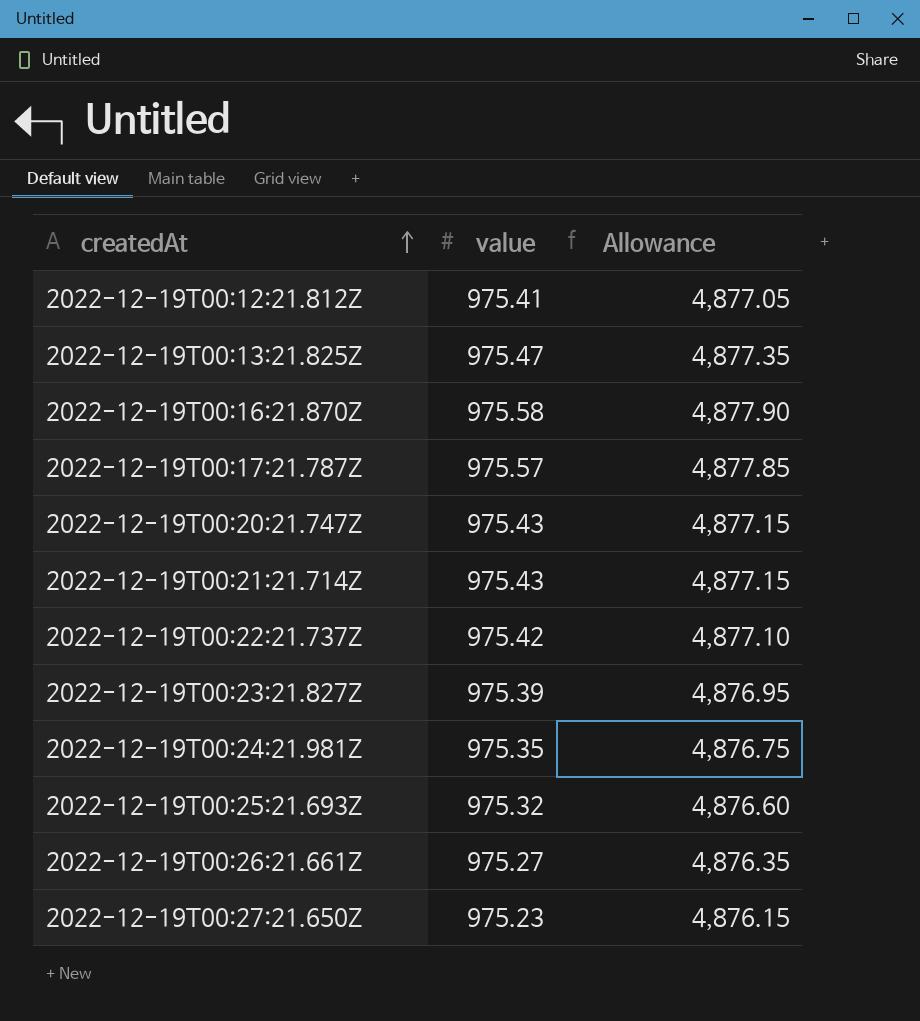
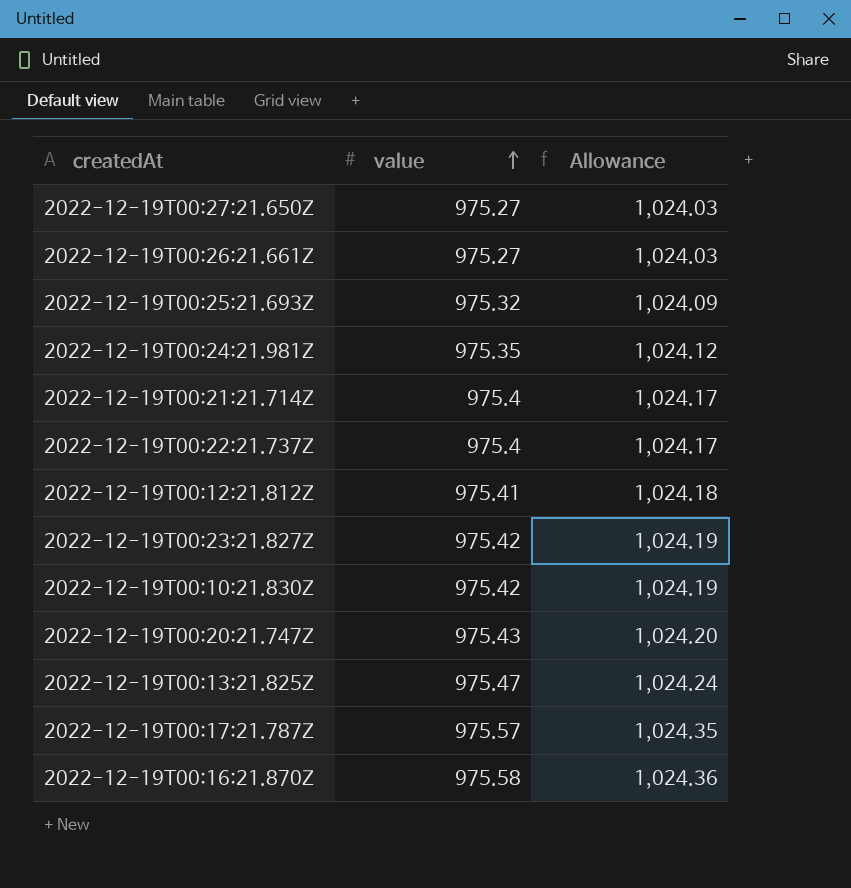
row order: createdAt ascending -> value ascending
column Allowance | formula: [value] * 5 -> [value] * 1.05
2022-12-19T00:27:21.650Z | value: 975.23 -> 975.27
2022-12-19T00:21:21.714Z | value: 975.43 -> 975.4
2022-12-19T00:22:21.737Z | value: 975.42 -> 975.4
2022-12-19T00:23:21.827Z | value: 975.39 -> 975.42
row 2022-12-19T00:10:21.830Z: none -> 975.42 | 1,024.19

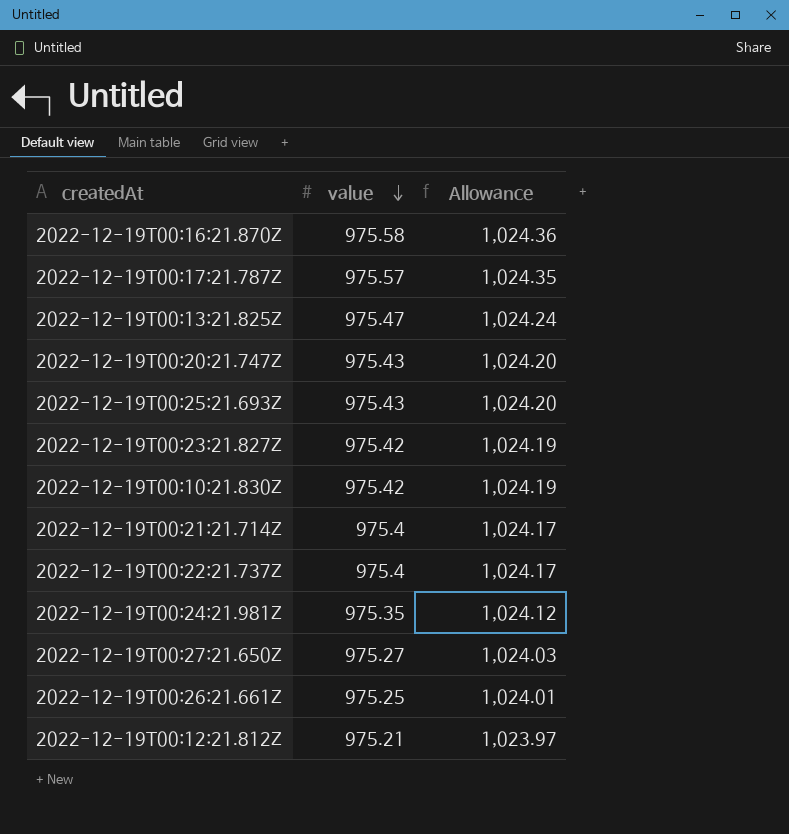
row order: value ascending -> value descending
2022-12-19T00:25:21.693Z | value: 975.32 -> 975.43
2022-12-19T00:25:21.693Z | Allowance: 1,024.09 -> 1,024.20
2022-12-19T00:26:21.661Z | value: 975.27 -> 975.25
2022-12-19T00:26:21.661Z | Allowance: 1,024.03 -> 1,024.01
2022-12-19T00:12:21.812Z | value: 975.41 -> 975.21
2022-12-19T00:12:21.812Z | Allowance: 1,024.18 -> 1,023.97

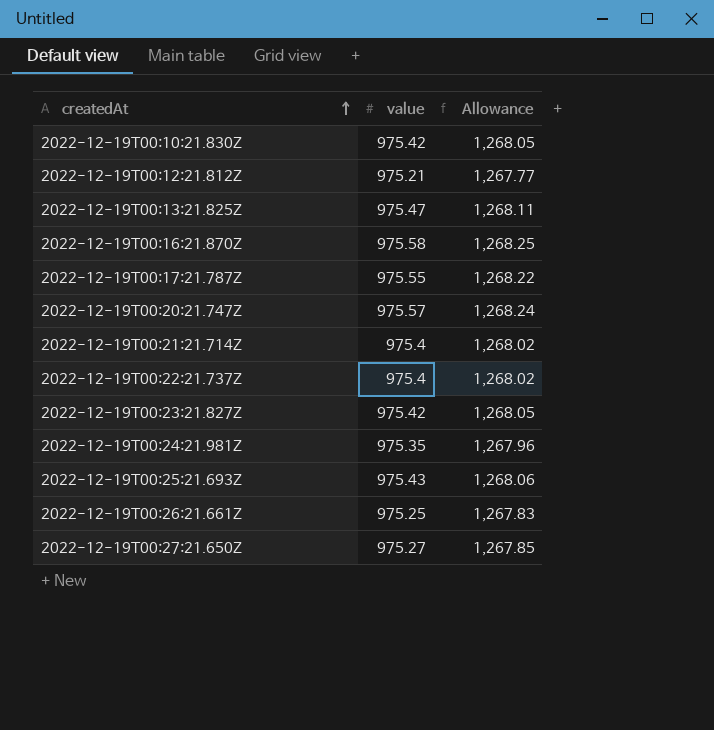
row order: value descending -> createdAt ascending
column Allowance | formula: [value] * 1.05 -> [value] * 1.3
2022-12-19T00:17:21.787Z | value: 975.57 -> 975.55
2022-12-19T00:20:21.747Z | value: 975.43 -> 975.57

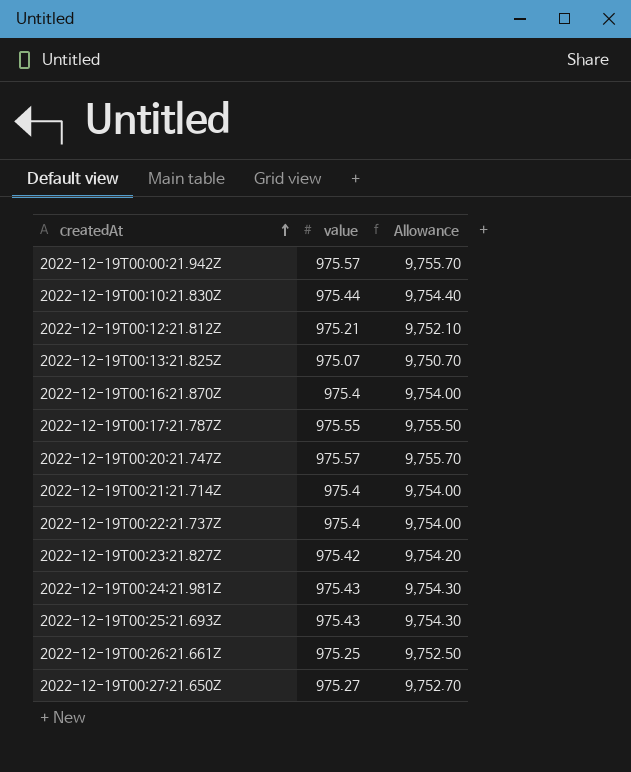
column Allowance | formula: [value] * 1.3 -> [value] * 10
row 2022-12-19T00:00:21.942Z: none -> 975.57 | 9,755.70
2022-12-19T00:10:21.830Z | value: 975.42 -> 975.44
2022-12-19T00:13:21.825Z | value: 975.47 -> 975.07
2022-12-19T00:16:21.870Z | value: 975.58 -> 975.4
2022-12-19T00:24:21.981Z | value: 975.35 -> 975.43

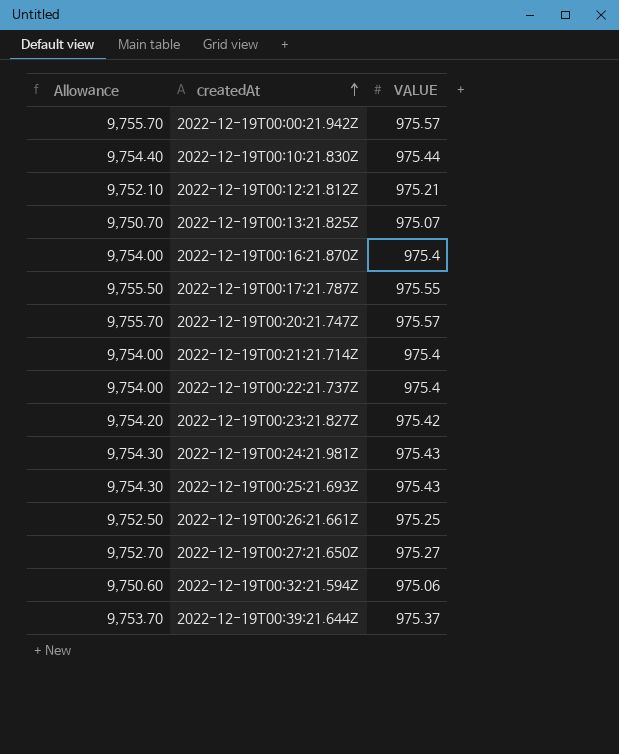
column Allowance | position: 3 -> 1
column name: value -> VALUE
row 2022-12-19T00:32:21.594Z: none -> 9,750.60 | 975.06
row 2022-12-19T00:39:21.644Z: none -> 9,753.70 | 975.37

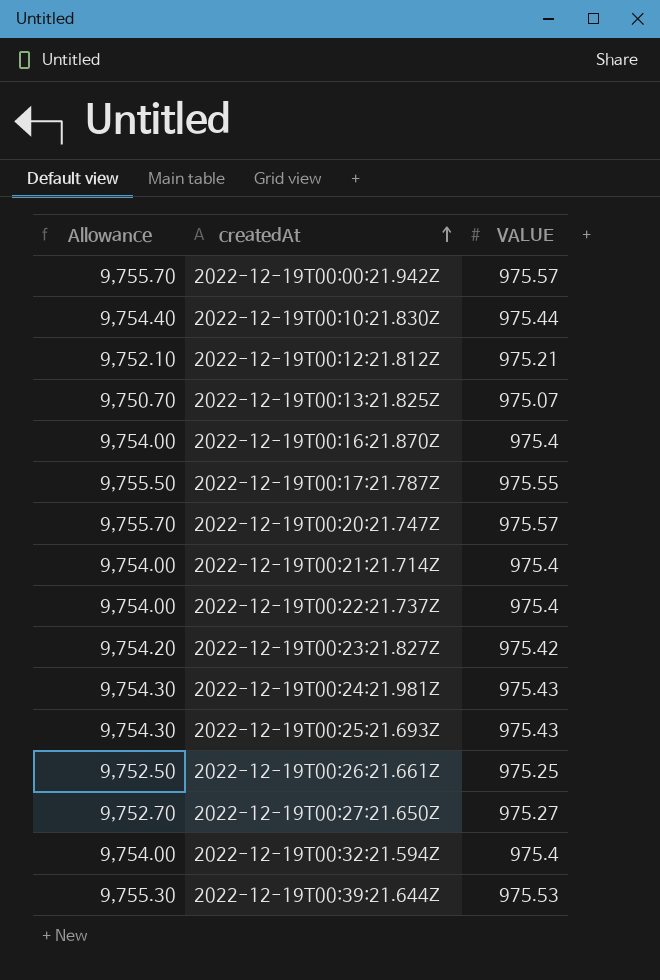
2022-12-19T00:32:21.594Z | Allowance: 9,750.60 -> 9,754.00
2022-12-19T00:32:21.594Z | VALUE: 975.06 -> 975.4
2022-12-19T00:39:21.644Z | Allowance: 9,753.70 -> 9,755.30
2022-12-19T00:39:21.644Z | VALUE: 975.37 -> 975.53

